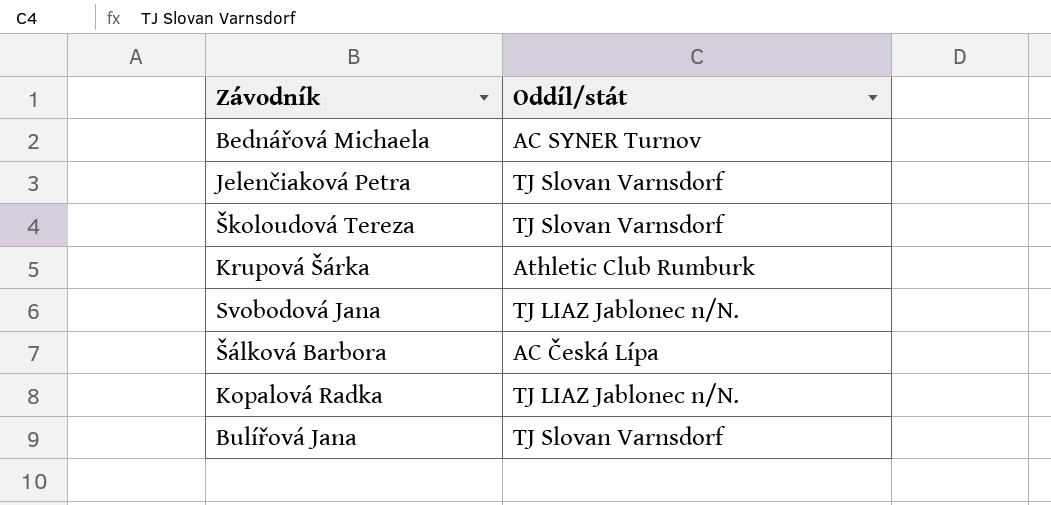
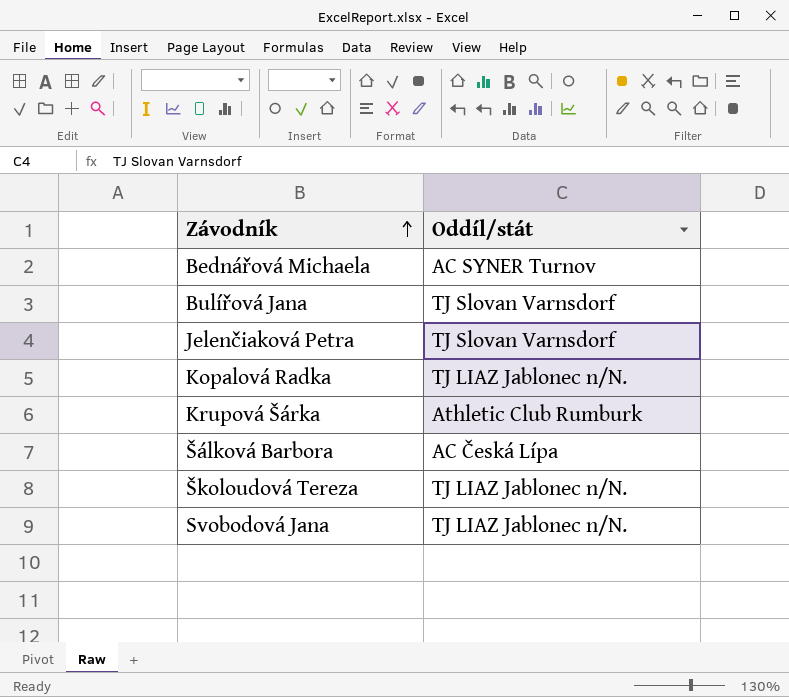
row order: none -> Závodník ascending
Školoudová Tereza | Oddíl/stát: TJ Slovan Varnsdorf -> TJ LIAZ Jablonec n/N.

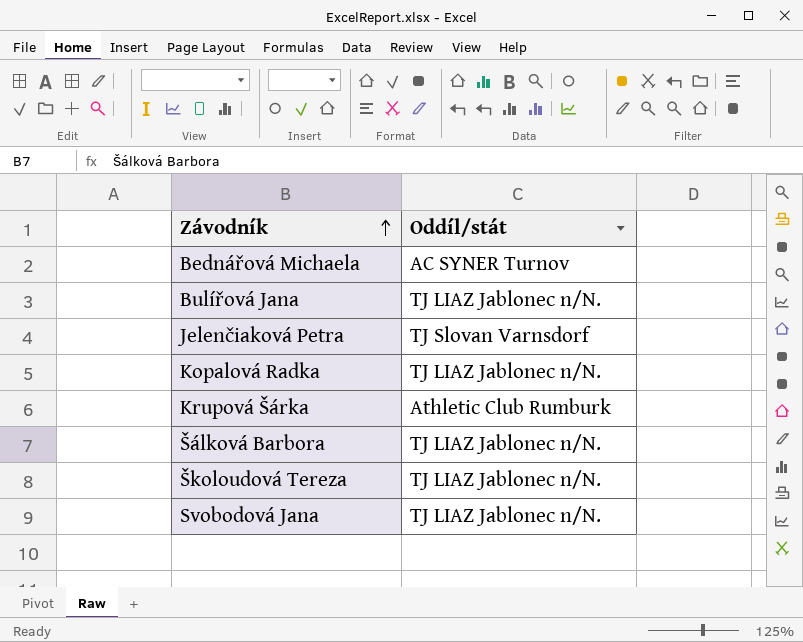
Bulířová Jana | Oddíl/stát: TJ Slovan Varnsdorf -> TJ LIAZ Jablonec n/N.
Šálková Barbora | Oddíl/stát: AC Česká Lípa -> TJ LIAZ Jablonec n/N.

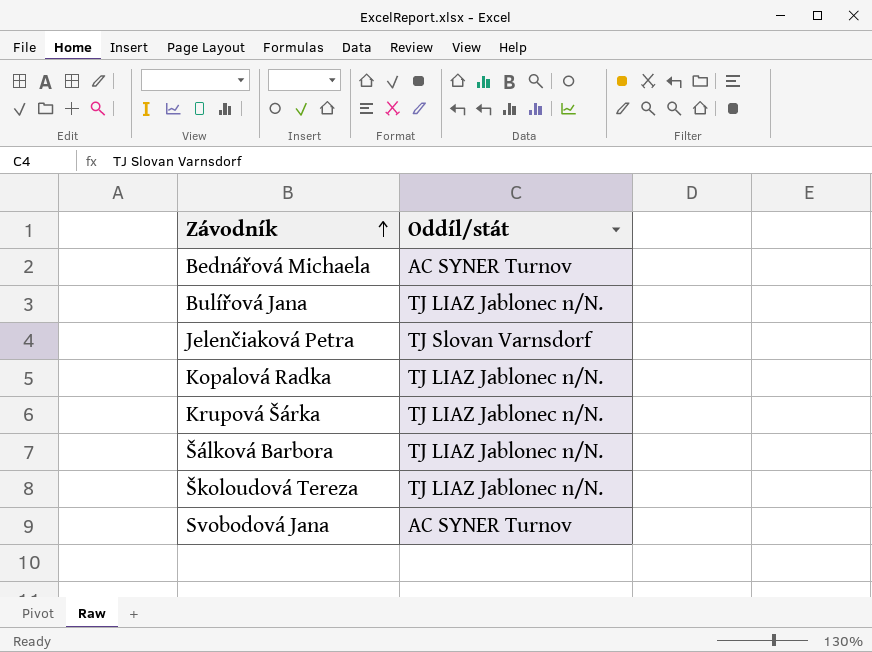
Krupová Šárka | Oddíl/stát: Athletic Club Rumburk -> TJ LIAZ Jablonec n/N.
Svobodová Jana | Oddíl/stát: TJ LIAZ Jablonec n/N. -> AC SYNER Turnov

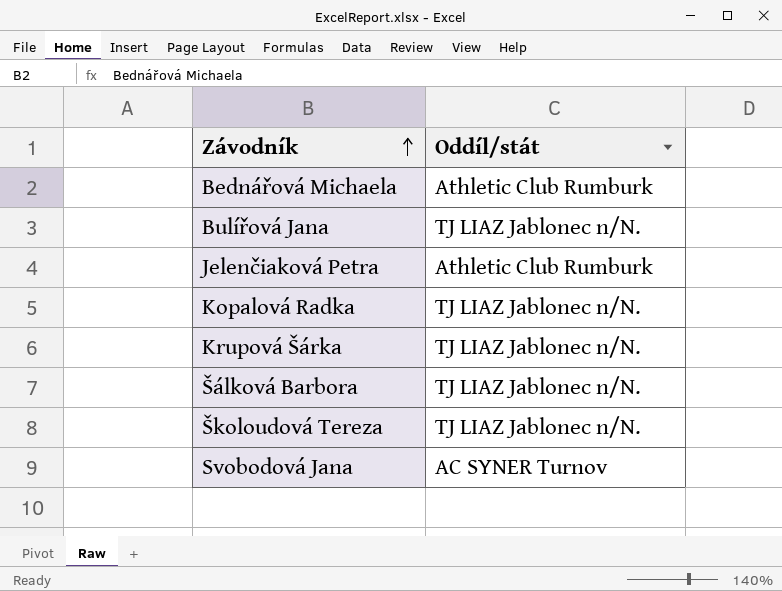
Bednářová Michaela | Oddíl/stát: AC SYNER Turnov -> Athletic Club Rumburk
Jelenčiaková Petra | Oddíl/stát: TJ Slovan Varnsdorf -> Athletic Club Rumburk

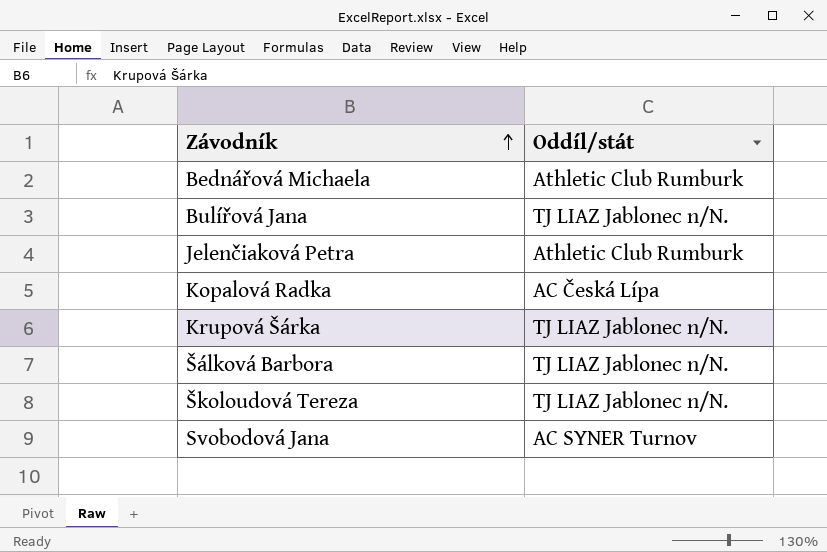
Kopalová Radka | Oddíl/stát: TJ LIAZ Jablonec n/N. -> AC Česká Lípa

